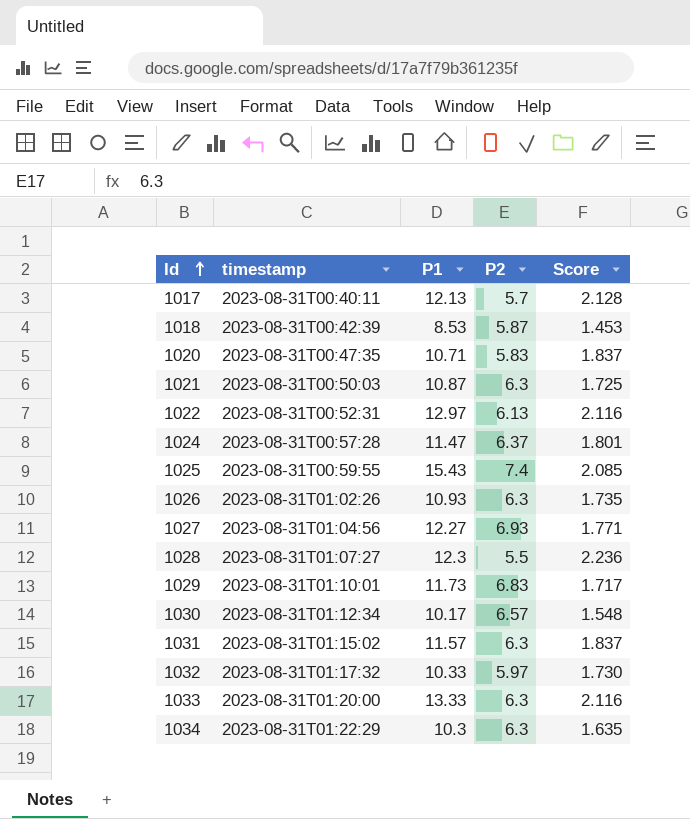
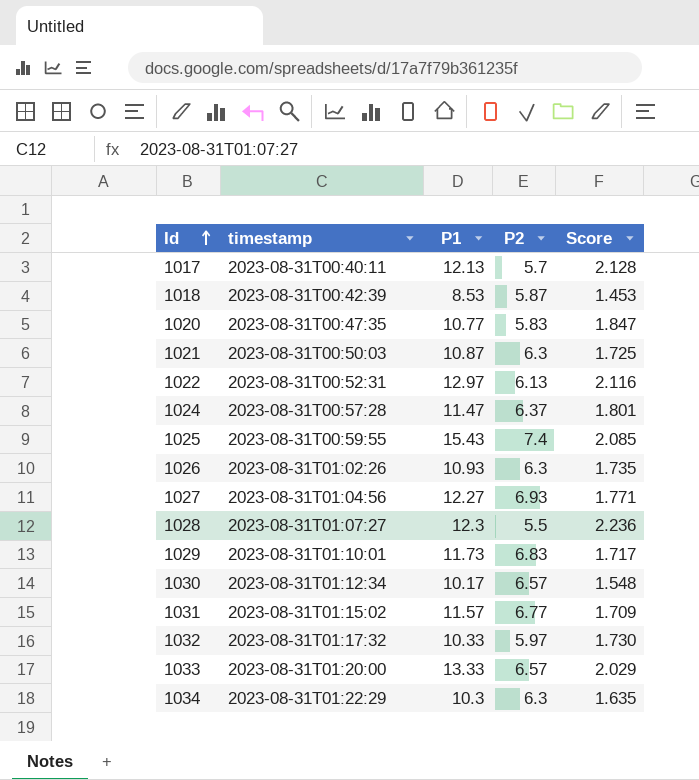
1020 | P1: 10.71 -> 10.77
1020 | Score: 1.837 -> 1.847
1031 | P2: 6.3 -> 6.77
1031 | Score: 1.837 -> 1.709
1033 | P2: 6.3 -> 6.57
1033 | Score: 2.116 -> 2.029

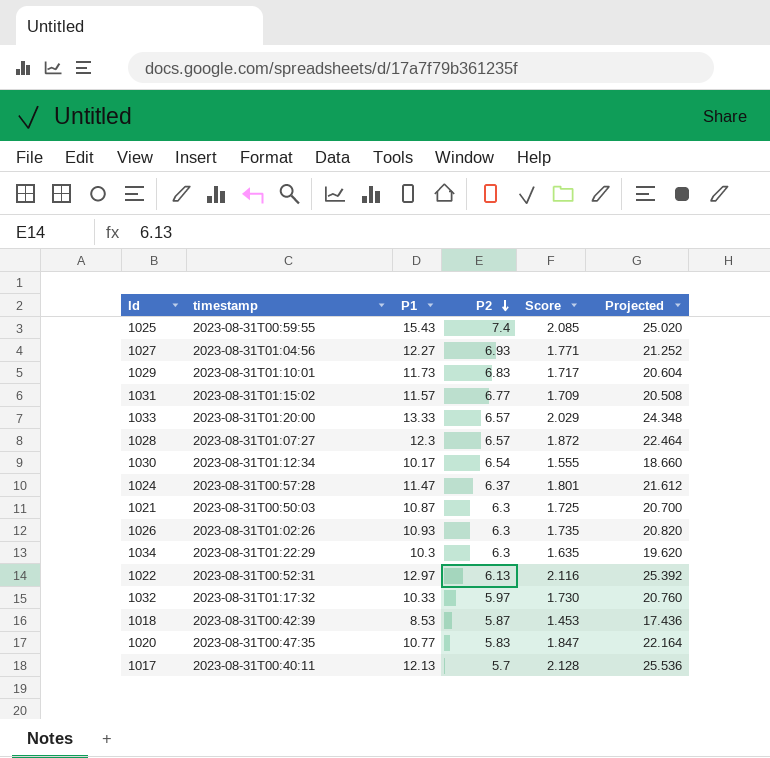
row order: Id ascending -> P2 descending
column Projected | formula: none -> [Score] * 12
1028 | P2: 5.5 -> 6.57
1028 | Score: 2.236 -> 1.872
1030 | P2: 6.57 -> 6.54
1030 | Score: 1.548 -> 1.555

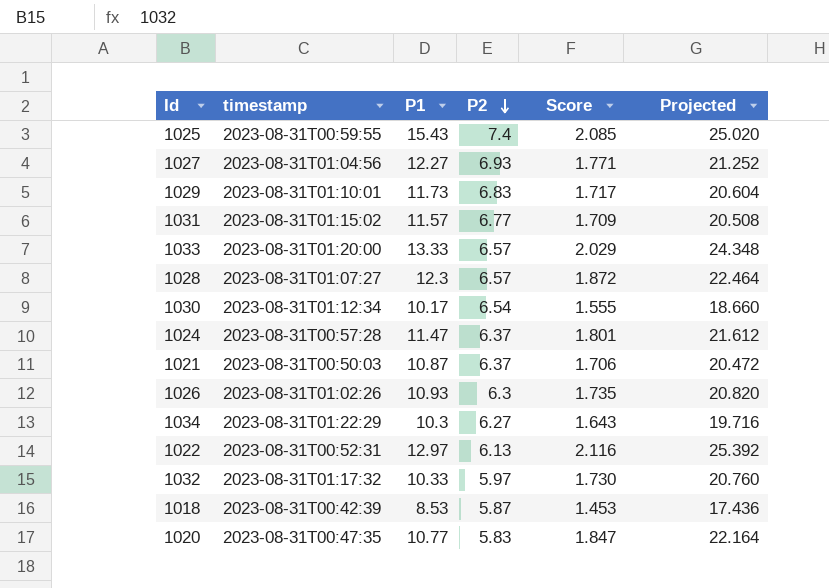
row 1017: 2023-08-31T00:40:11 | 12.13 | 5.7 | 2.128 | 25.536 -> none
1021 | P2: 6.3 -> 6.37
1021 | Score: 1.725 -> 1.706
1021 | Projected: 20.700 -> 20.472
1034 | P2: 6.3 -> 6.27
1034 | Score: 1.635 -> 1.643
1034 | Projected: 19.620 -> 19.716

